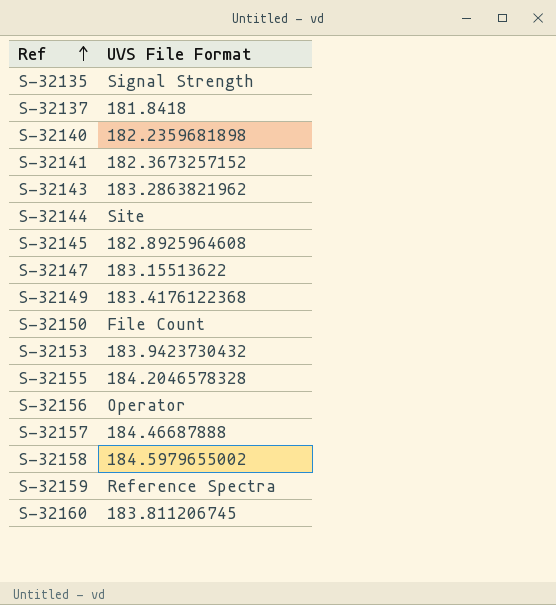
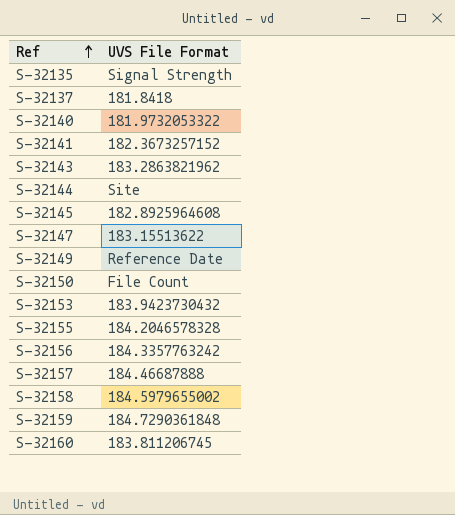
S-32140 | UVS File Format: 182.2359681898 -> 181.9732053322
S-32149 | UVS File Format: 183.4176122368 -> Reference Date
S-32156 | UVS File Format: Operator -> 184.3357763242
S-32159 | UVS File Format: Reference Spectra -> 184.7290361848

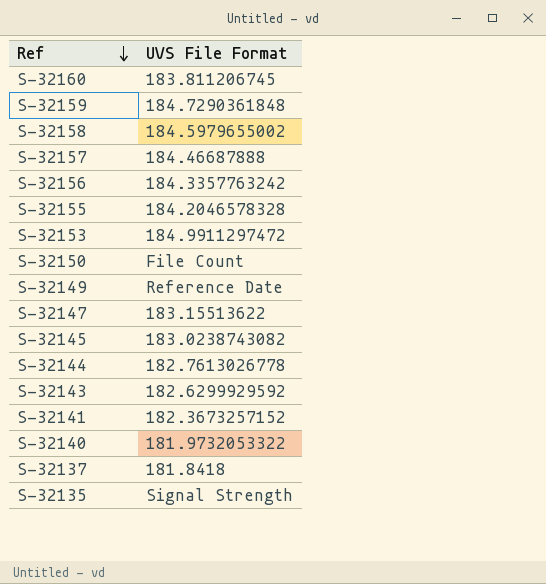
row order: Ref ascending -> Ref descending
S-32153 | UVS File Format: 183.9423730432 -> 184.9911297472
S-32145 | UVS File Format: 182.8925964608 -> 183.0238743082
S-32144 | UVS File Format: Site -> 182.7613026778
S-32143 | UVS File Format: 183.2863821962 -> 182.6299929592

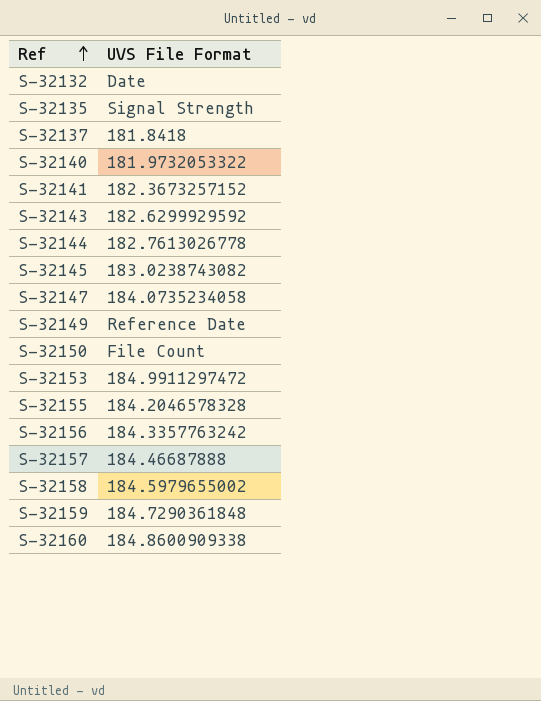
row order: Ref descending -> Ref ascending
row S-32132: none -> Date
S-32147 | UVS File Format: 183.15513622 -> 184.0735234058
S-32160 | UVS File Format: 183.811206745 -> 184.8600909338

